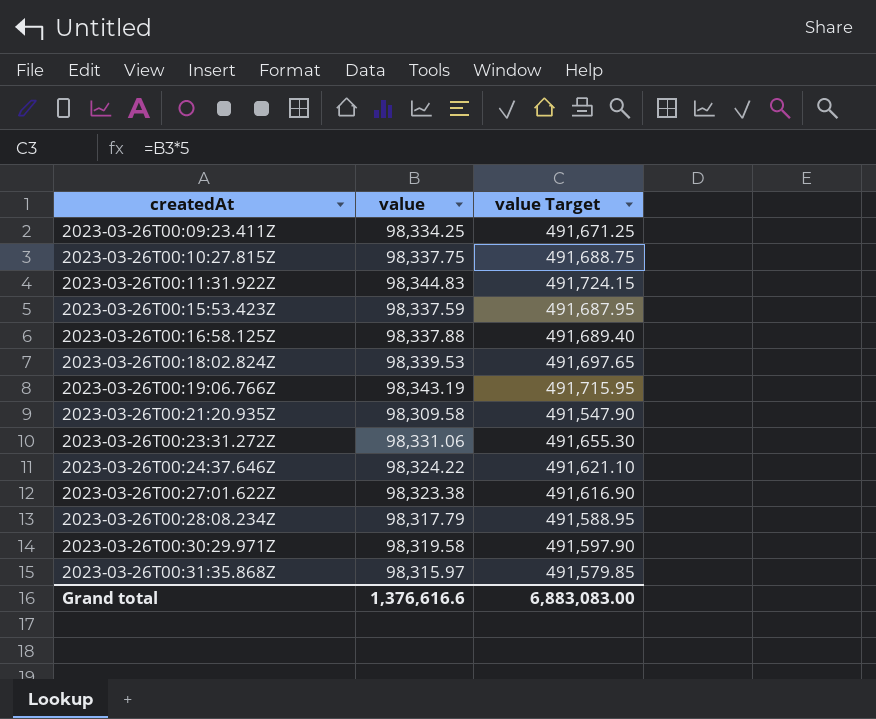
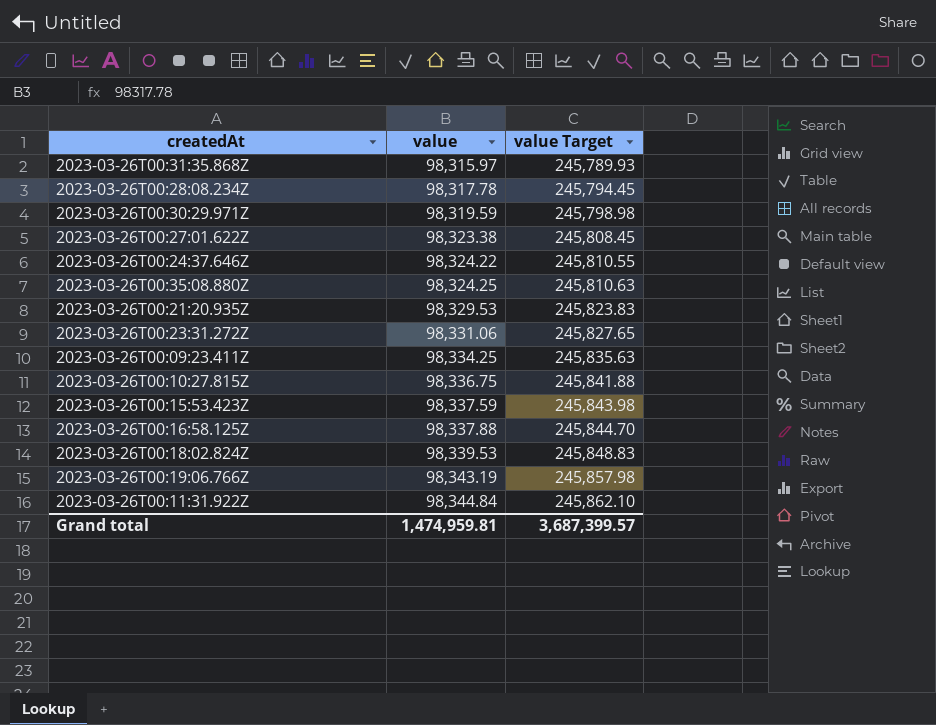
row order: createdAt ascending -> value ascending
column value Target | formula: [value] * 5 -> [value] * 2.5
2023-03-26T00:28:08.234Z | value: 98,317.79 -> 98,317.78
2023-03-26T00:30:29.971Z | value: 98,319.58 -> 98,319.59
row 2023-03-26T00:35:08.880Z: none -> 98,324.25 | 245,810.63
2023-03-26T00:21:20.935Z | value: 98,309.58 -> 98,329.53
2023-03-26T00:10:27.815Z | value: 98,337.75 -> 98,336.75
2023-03-26T00:11:31.922Z | value: 98,344.83 -> 98,344.84
Grand total | value: 1,376,616.6 -> 1,474,959.81
Grand total | value Target: 6,883,083.00 -> 3,687,399.57

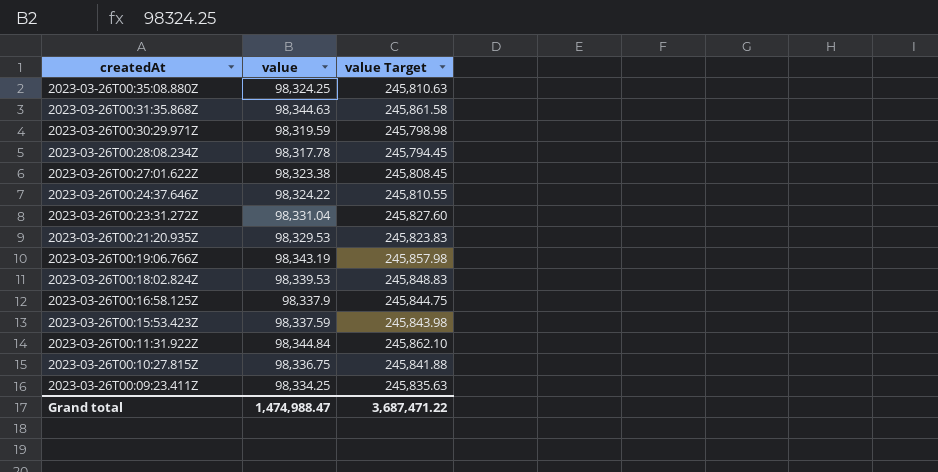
row order: value ascending -> createdAt descending
2023-03-26T00:31:35.868Z | value: 98,315.97 -> 98,344.63
2023-03-26T00:31:35.868Z | value Target: 245,789.93 -> 245,861.58
2023-03-26T00:23:31.272Z | value: 98,331.06 -> 98,331.04
2023-03-26T00:23:31.272Z | value Target: 245,827.65 -> 245,827.60
2023-03-26T00:16:58.125Z | value: 98,337.88 -> 98,337.9
2023-03-26T00:16:58.125Z | value Target: 245,844.70 -> 245,844.75
Grand total | value: 1,474,959.81 -> 1,474,988.47
Grand total | value Target: 3,687,399.57 -> 3,687,471.22

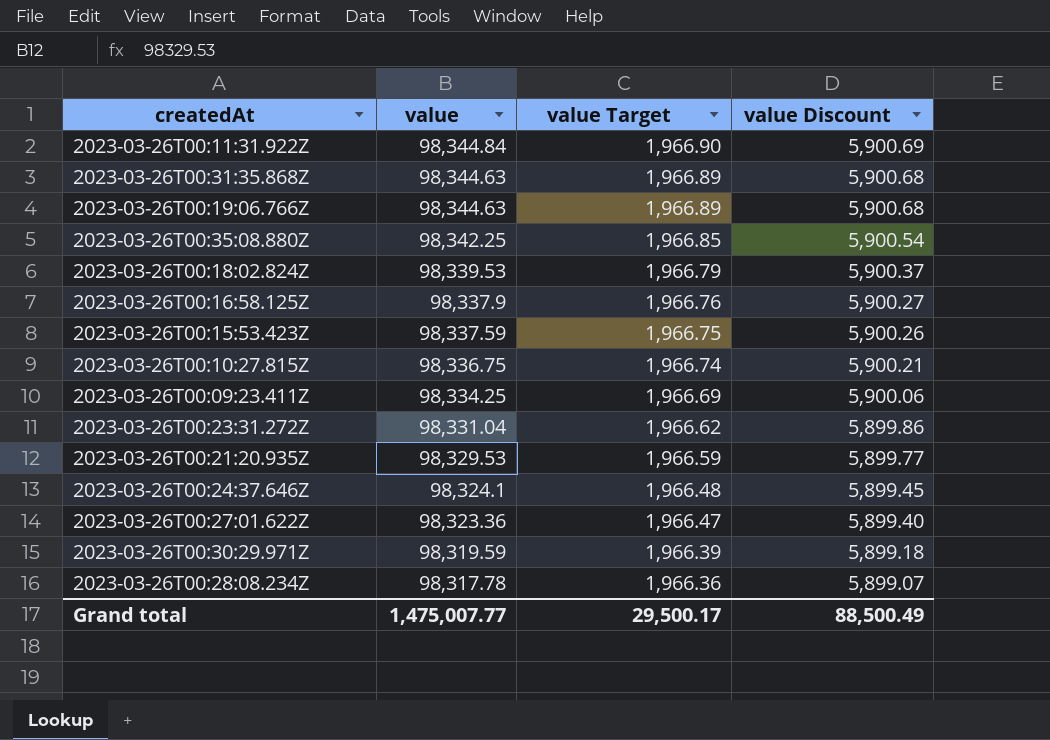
row order: createdAt descending -> value descending
column value Target | formula: [value] * 2.5 -> [value] * 0.02
column value Discount | formula: none -> [value] * 0.06
2023-03-26T00:19:06.766Z | value: 98,343.19 -> 98,344.63
2023-03-26T00:35:08.880Z | value: 98,324.25 -> 98,342.25
2023-03-26T00:24:37.646Z | value: 98,324.22 -> 98,324.1
2023-03-26T00:27:01.622Z | value: 98,323.38 -> 98,323.36
Grand total | value: 1,474,988.47 -> 1,475,007.77
Grand total | value Target: 3,687,471.22 -> 29,500.17

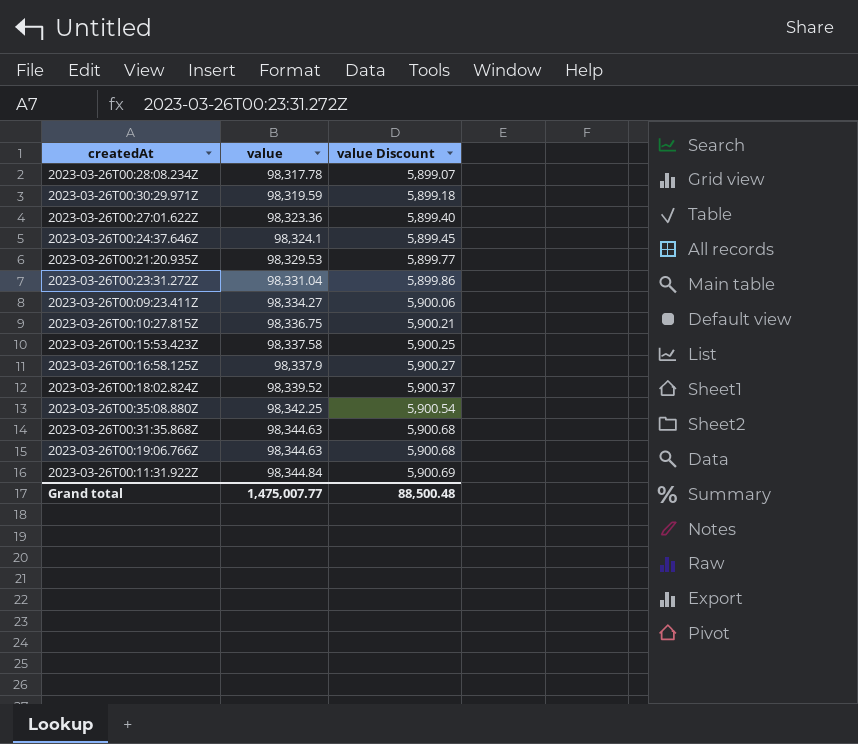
row order: value descending -> value ascending
column value Target | formula: [value] * 0.02 -> none
2023-03-26T00:09:23.411Z | value: 98,334.25 -> 98,334.27
2023-03-26T00:15:53.423Z | value: 98,337.59 -> 98,337.58
2023-03-26T00:15:53.423Z | value Discount: 5,900.26 -> 5,900.25
2023-03-26T00:18:02.824Z | value: 98,339.53 -> 98,339.52
Grand total | value Discount: 88,500.49 -> 88,500.48

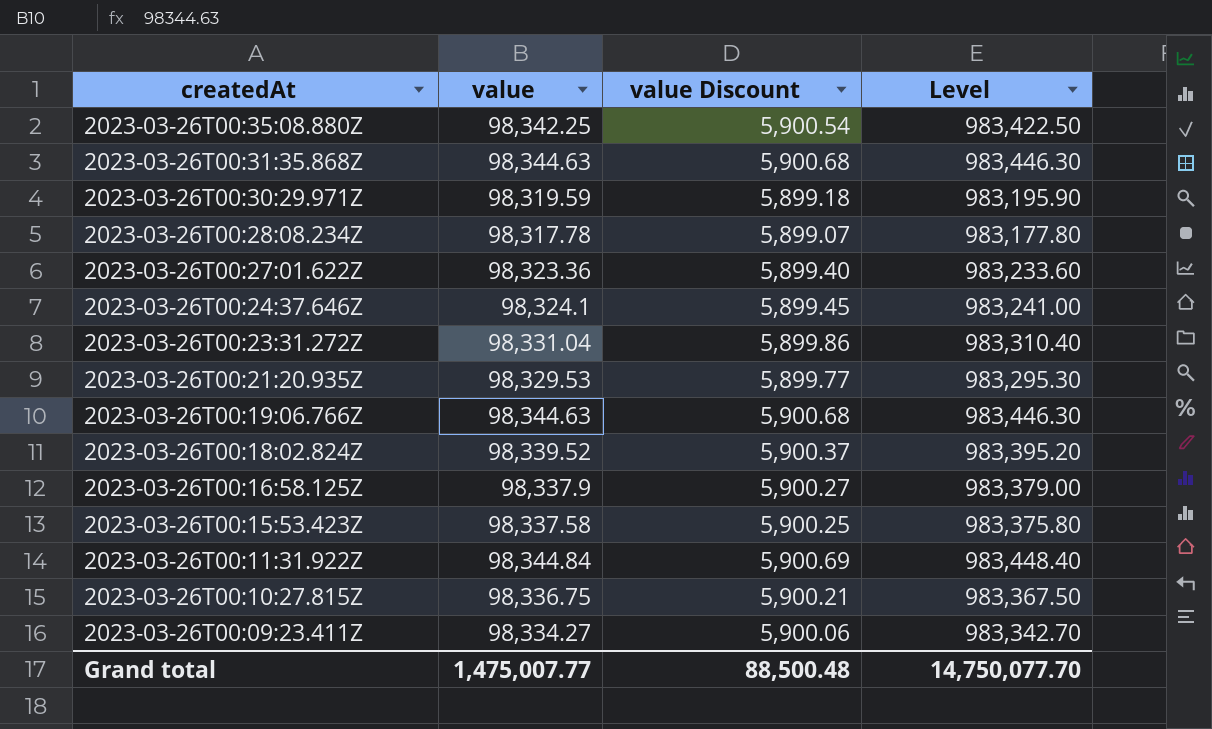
row order: value ascending -> createdAt descending
column Level | formula: none -> [value] * 10

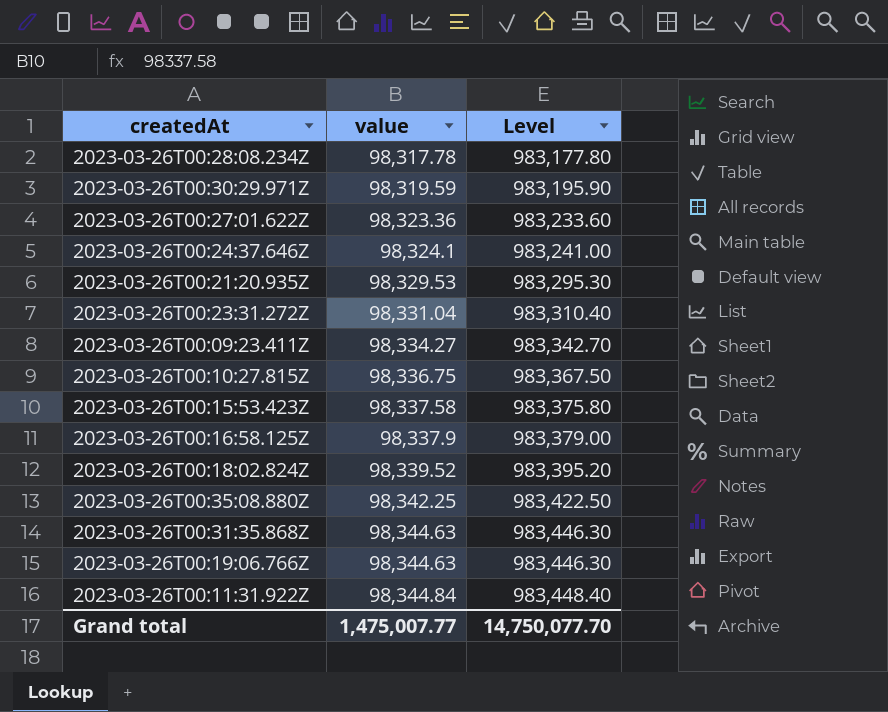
row order: createdAt descending -> value ascending
column value Discount | formula: [value] * 0.06 -> none

